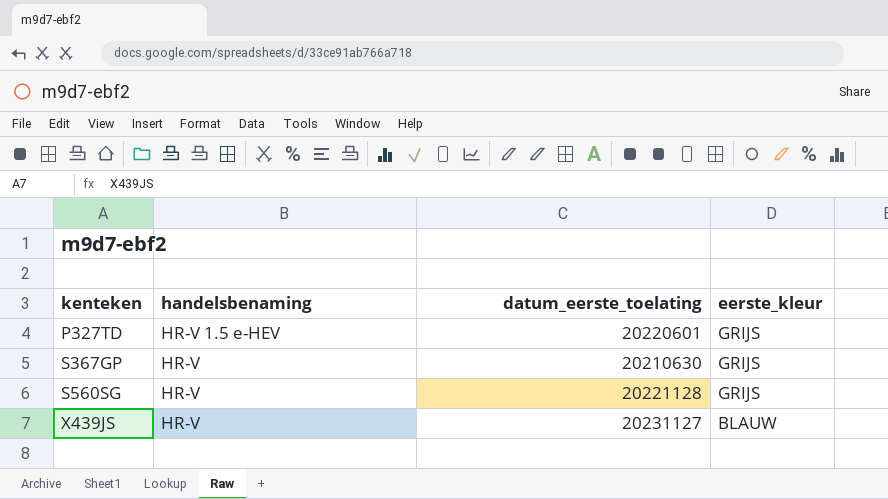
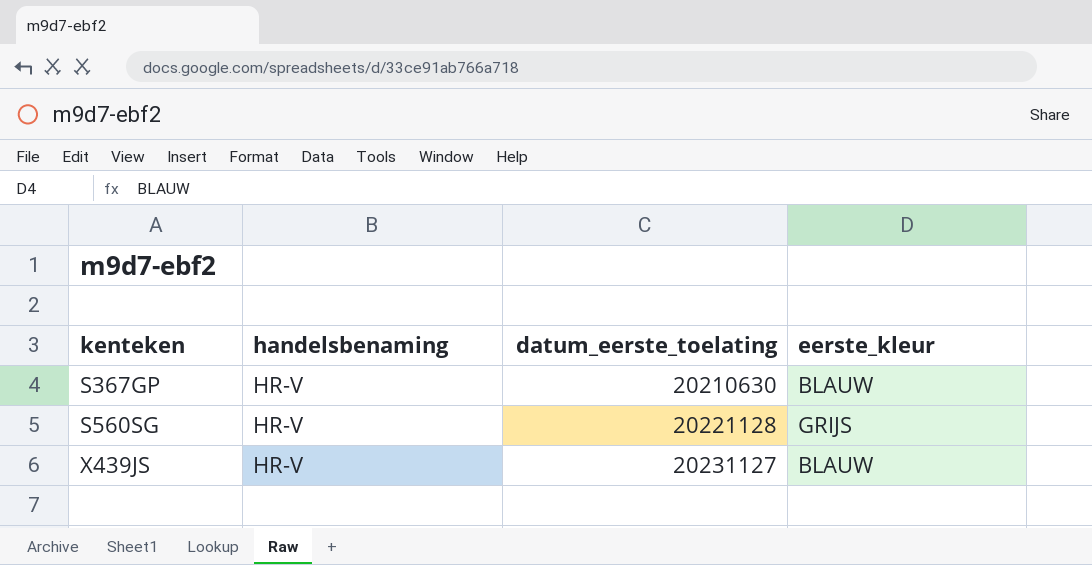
row P327TD: HR-V 1.5 e-HEV | 20220601 | GRIJS -> none
S367GP | eerste_kleur: GRIJS -> BLAUW

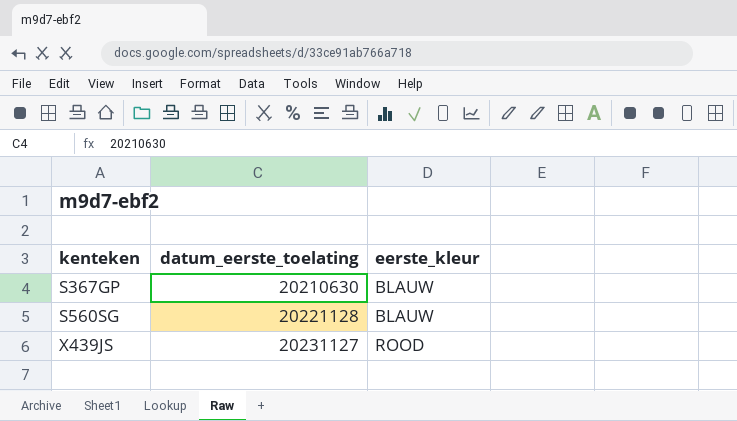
column handelsbenaming | position: 2 -> none
S560SG | eerste_kleur: GRIJS -> BLAUW
X439JS | eerste_kleur: BLAUW -> ROOD

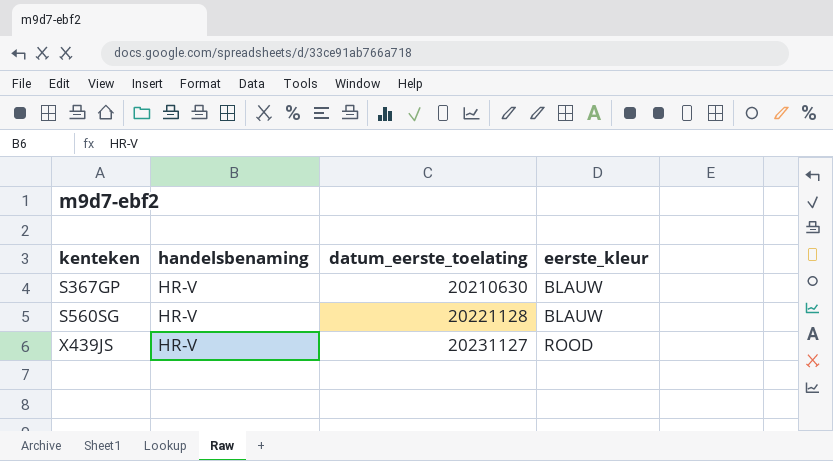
column handelsbenaming | position: none -> 2

